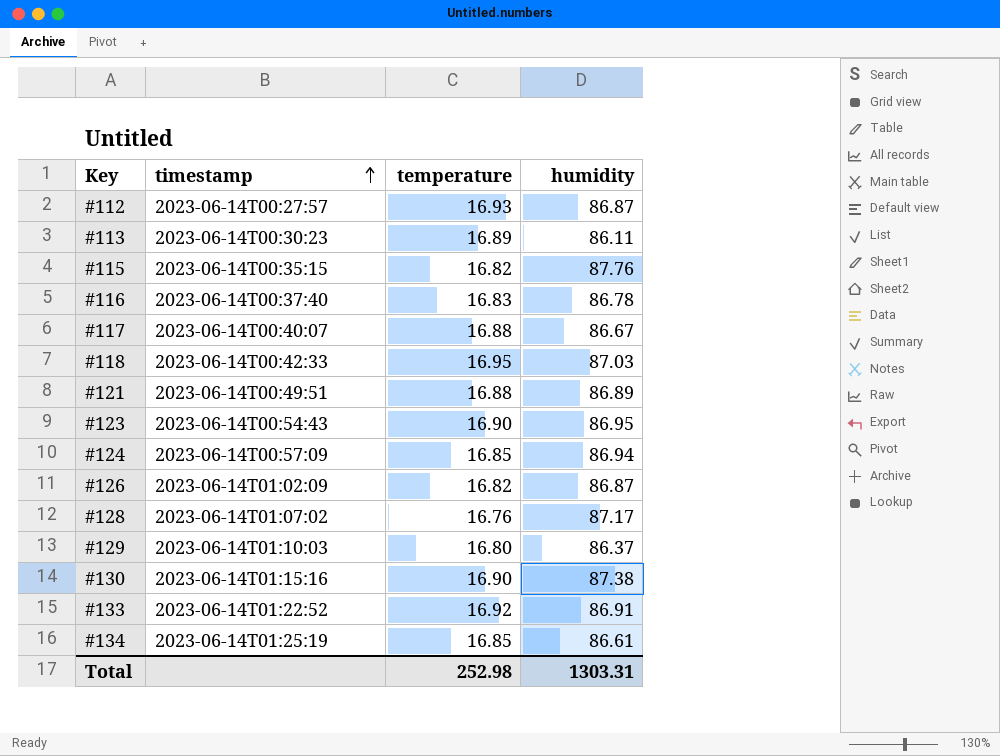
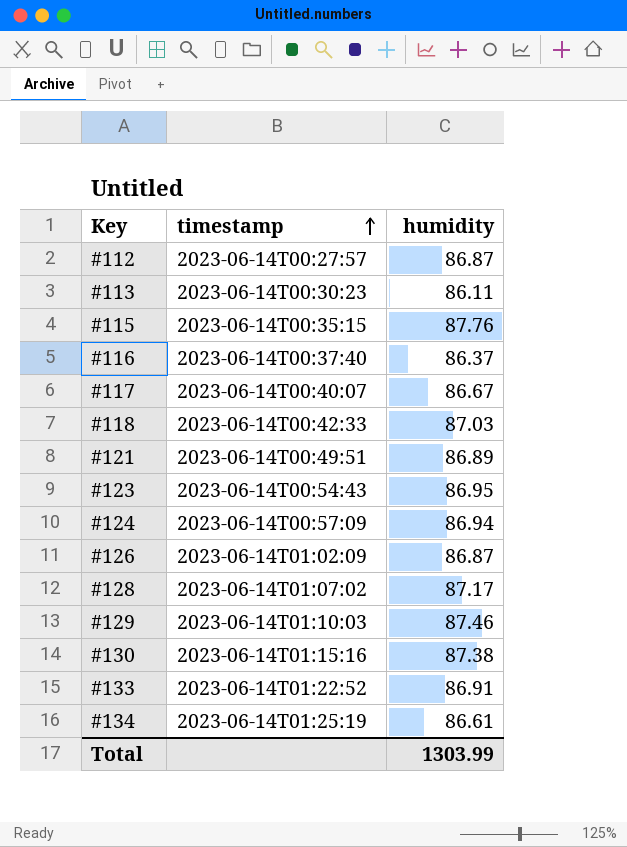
column temperature | position: 3 -> none
#116 | humidity: 86.78 -> 86.37
#129 | humidity: 86.37 -> 87.46
Total | humidity: 1303.31 -> 1303.99

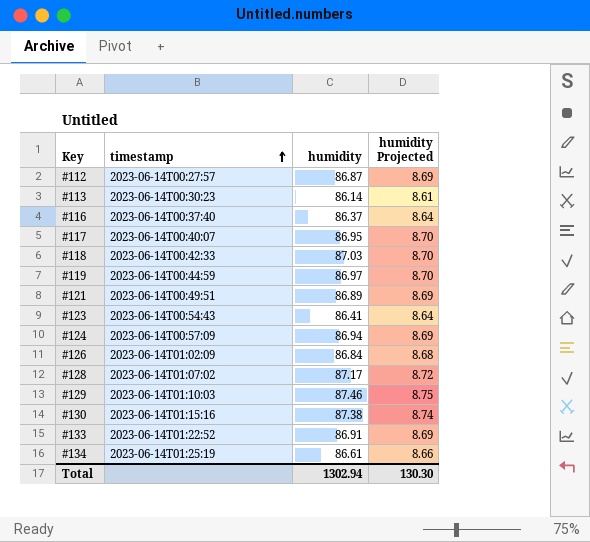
column humidity Projected | formula: none -> [humidity] * 0.1
row #115: 2023-06-14T00:35:15 | 87.76 -> none
#113 | humidity: 86.11 -> 86.14
#117 | humidity: 86.67 -> 86.95
row #119: none -> 2023-06-14T00:44:59 | 86.97 | 8.70
#123 | humidity: 86.95 -> 86.41
#126 | humidity: 86.87 -> 86.84
Total | humidity: 1303.99 -> 1302.94

